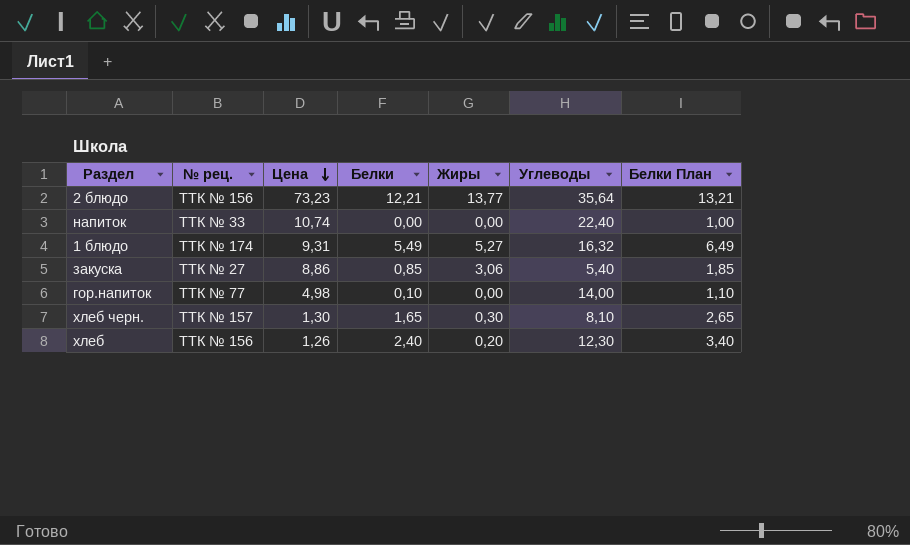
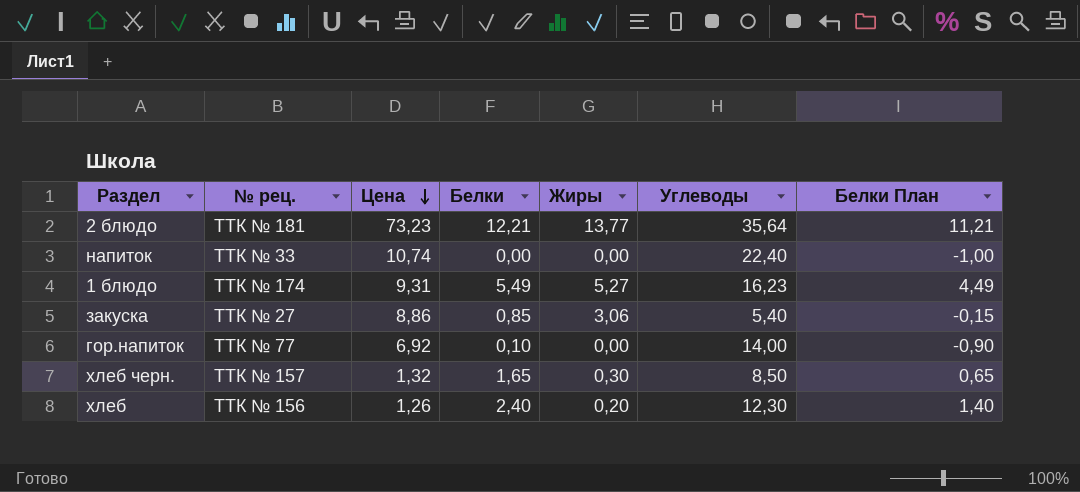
column Белки План | formula: [Белки] + 1 -> [Белки] - 1
2 блюдо | № рец.: ТТК № 156 -> ТТК № 181
1 блюдо | Углеводы: 16,32 -> 16,23
гор.напиток | Цена: 4,98 -> 6,92
хлеб черн. | Цена: 1,30 -> 1,32
хлеб черн. | Углеводы: 8,10 -> 8,50

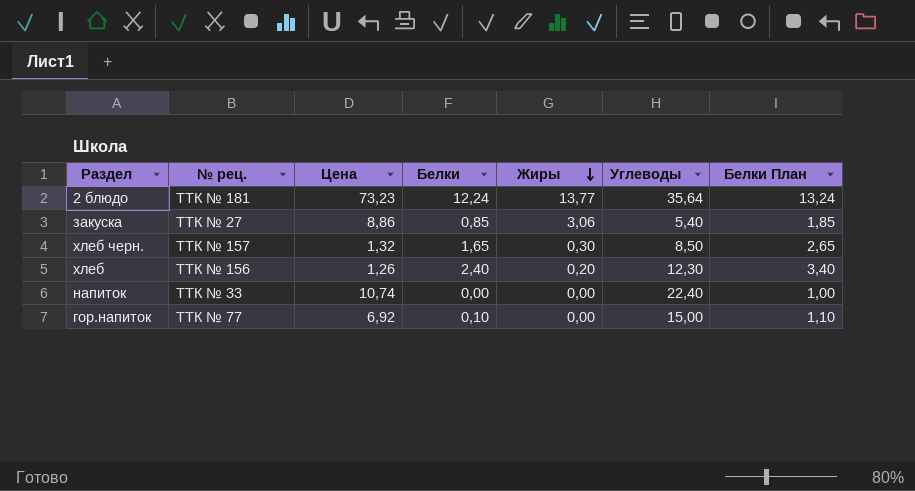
row order: Цена descending -> Жиры descending
column Белки План | formula: [Белки] - 1 -> [Белки] + 1
row 1 блюдо: ТТК № 174 | 9,31 | 5,49 | 5,27 | 16,23 | 4,49 -> none
2 блюдо | Белки: 12,21 -> 12,24
гор.напиток | Углеводы: 14,00 -> 15,00

